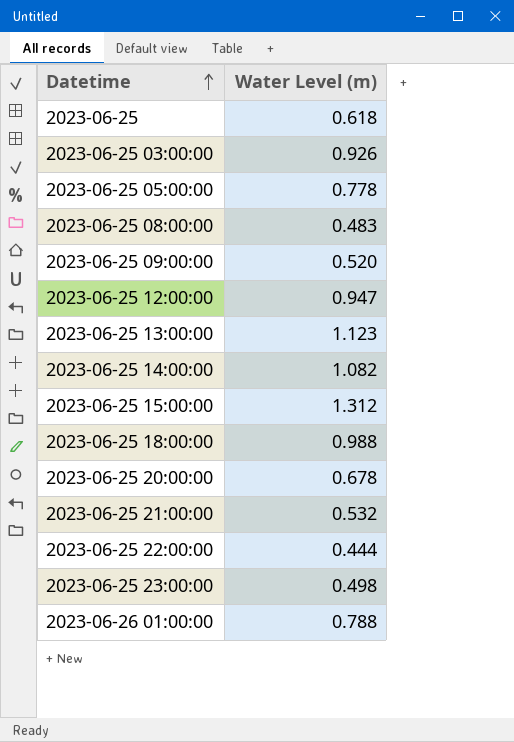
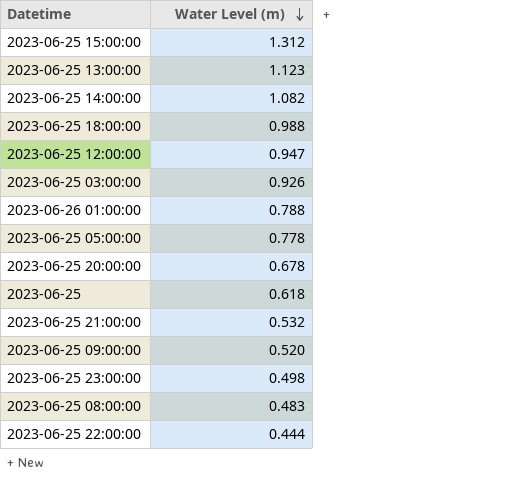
row order: Datetime ascending -> Water Level (m) descending

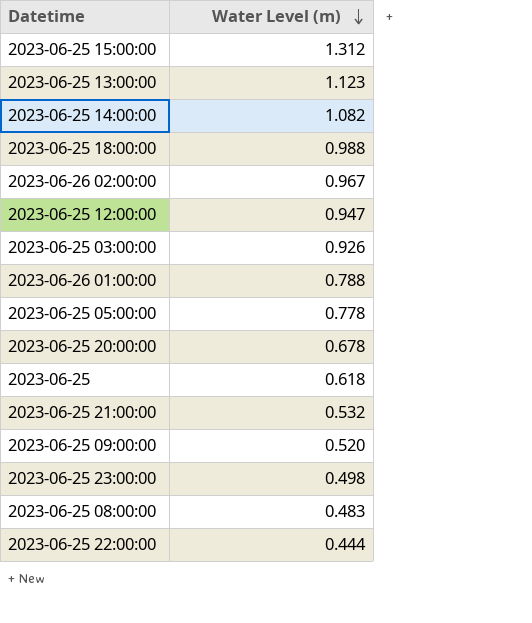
row 2023-06-26 02:00:00: none -> 0.967

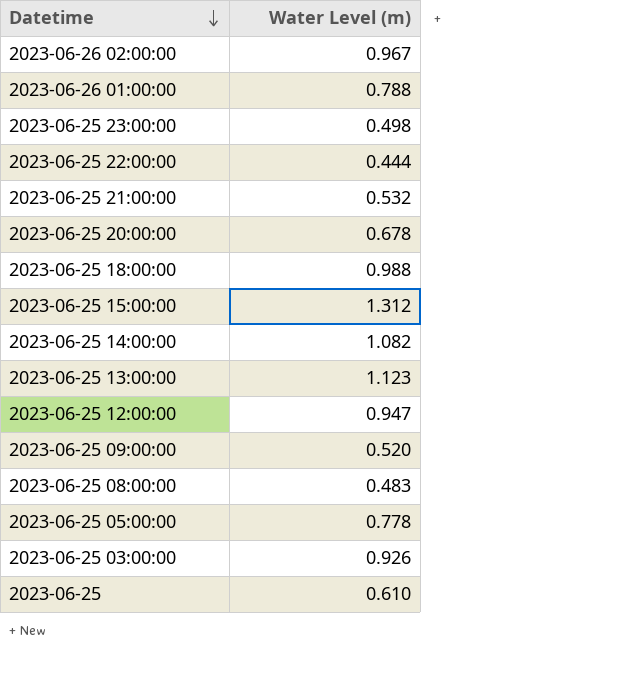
row order: Water Level (m) descending -> Datetime descending
2023-06-25 | Water Level (m): 0.618 -> 0.610

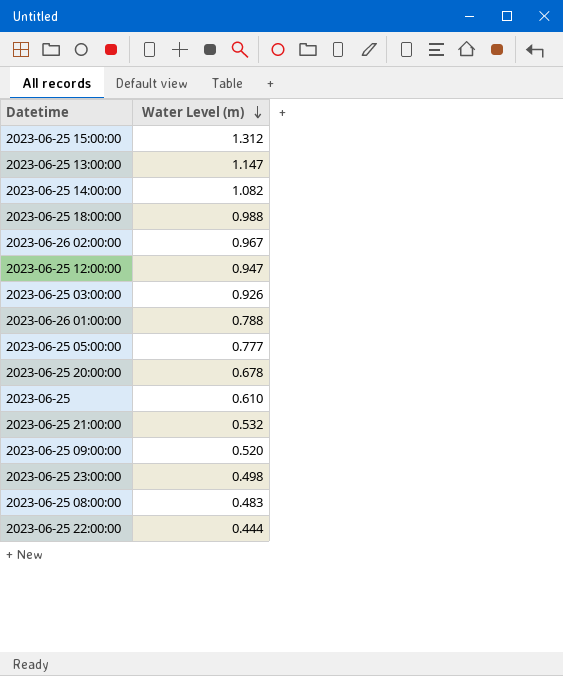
row order: Datetime descending -> Water Level (m) descending
2023-06-25 13:00:00 | Water Level (m): 1.123 -> 1.147
2023-06-25 05:00:00 | Water Level (m): 0.778 -> 0.777

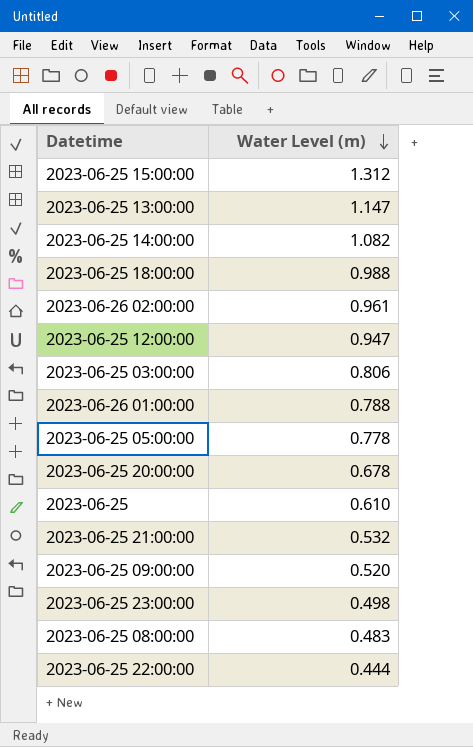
2023-06-26 02:00:00 | Water Level (m): 0.967 -> 0.961
2023-06-25 03:00:00 | Water Level (m): 0.926 -> 0.806
2023-06-25 05:00:00 | Water Level (m): 0.777 -> 0.778

